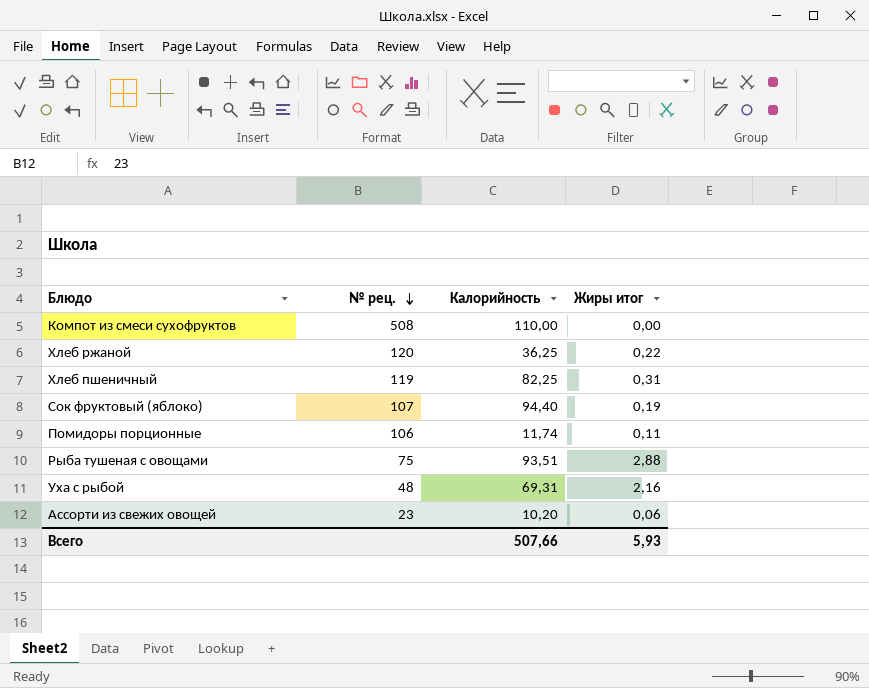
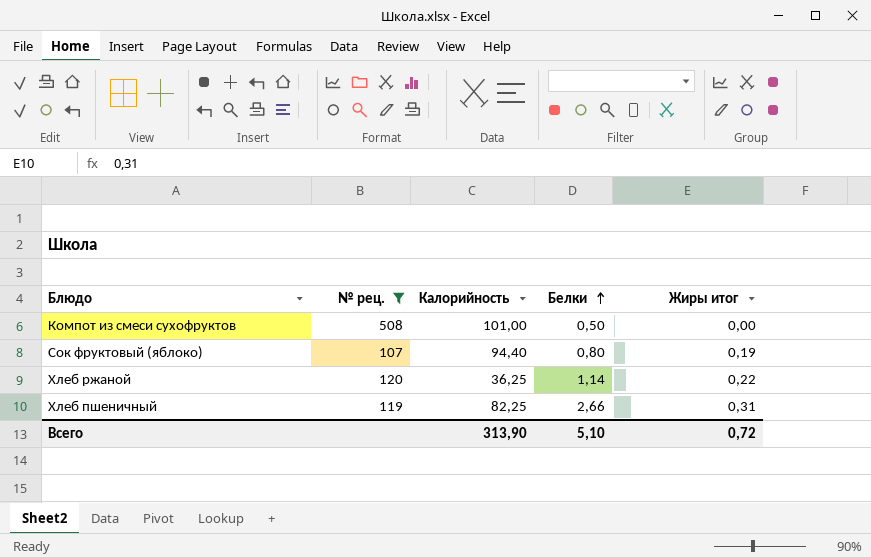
filter: none -> № рец. >= 107
row order: № рец. descending -> Белки ascending
column Белки | position: none -> 4
Компот из смеси сухофруктов | Калорийность: 110,00 -> 101,00
Всего | Калорийность: 507,66 -> 313,90
Всего | Жиры итог: 5,93 -> 0,72

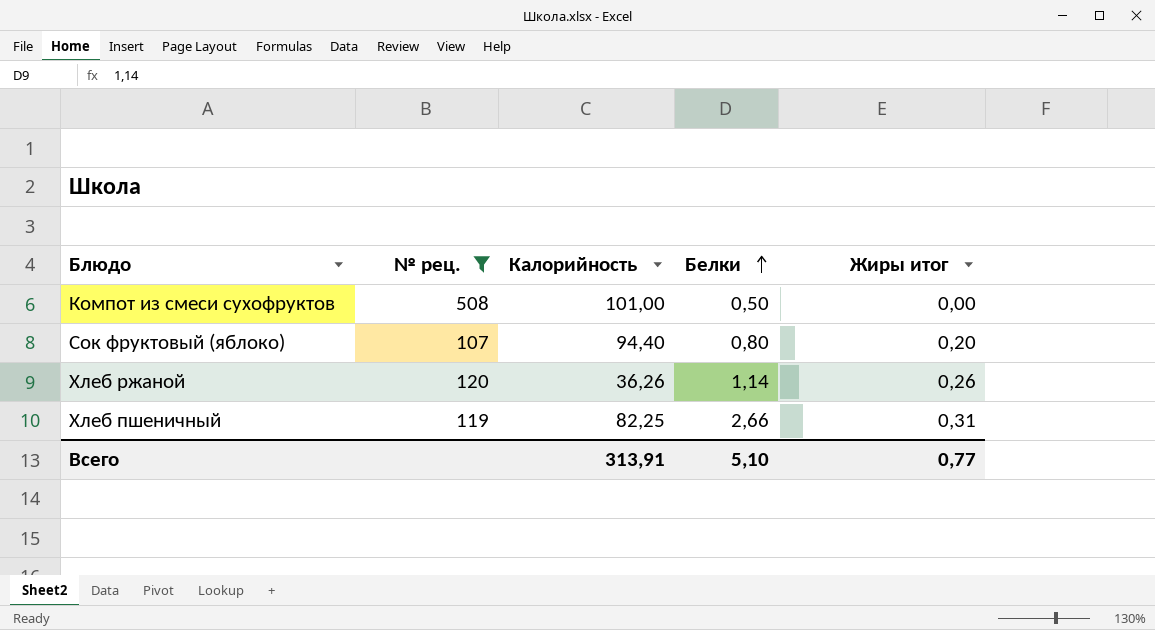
Сок фруктовый (яблоко) | Жиры итог: 0,19 -> 0,20
Хлеб ржаной | Калорийность: 36,25 -> 36,26
Хлеб ржаной | Жиры итог: 0,22 -> 0,26
Всего | Калорийность: 313,90 -> 313,91
Всего | Жиры итог: 0,72 -> 0,77

